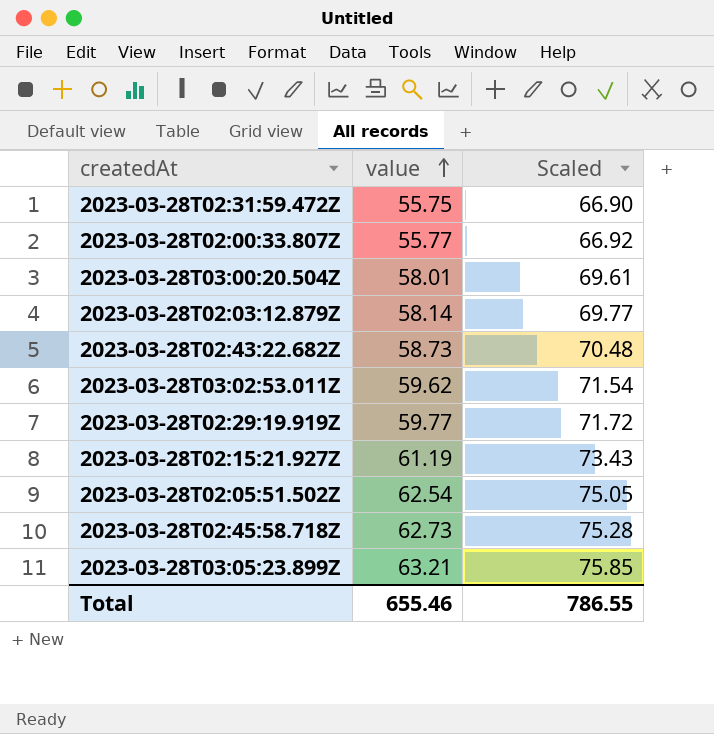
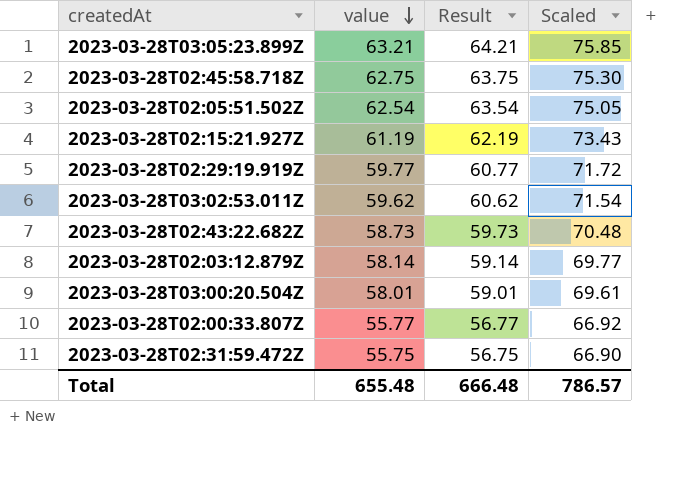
row order: value ascending -> value descending
column Result | formula: none -> [value] + 1
2023-03-28T02:45:58.718Z | value: 62.73 -> 62.75
2023-03-28T02:45:58.718Z | Scaled: 75.28 -> 75.30
Total | value: 655.46 -> 655.48
Total | Scaled: 786.55 -> 786.57

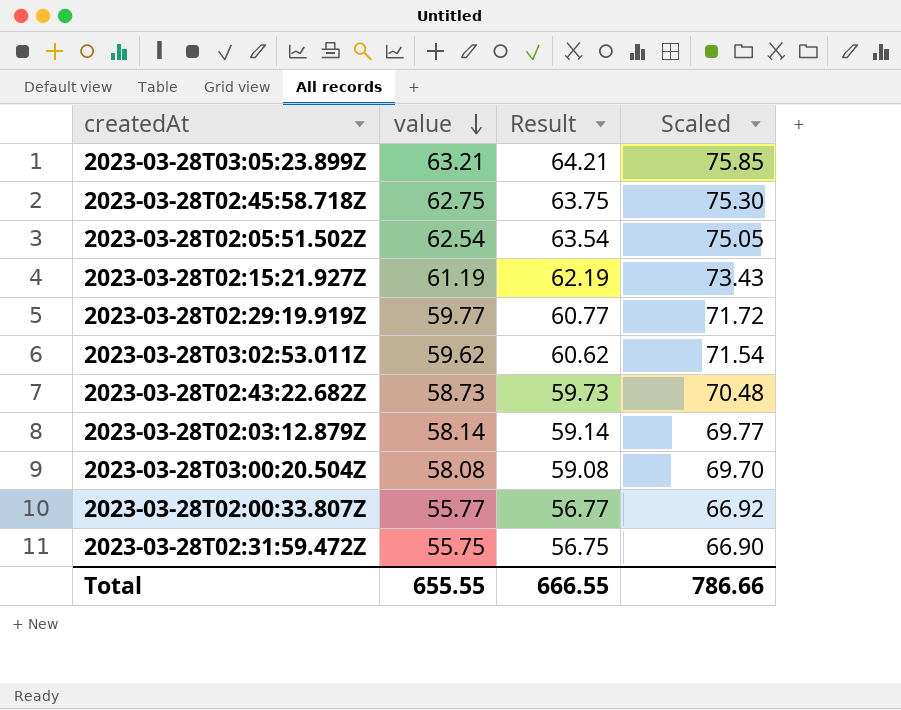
2023-03-28T03:00:20.504Z | value: 58.01 -> 58.08
2023-03-28T03:00:20.504Z | Result: 59.01 -> 59.08
2023-03-28T03:00:20.504Z | Scaled: 69.61 -> 69.70
Total | value: 655.48 -> 655.55
Total | Result: 666.48 -> 666.55
Total | Scaled: 786.57 -> 786.66

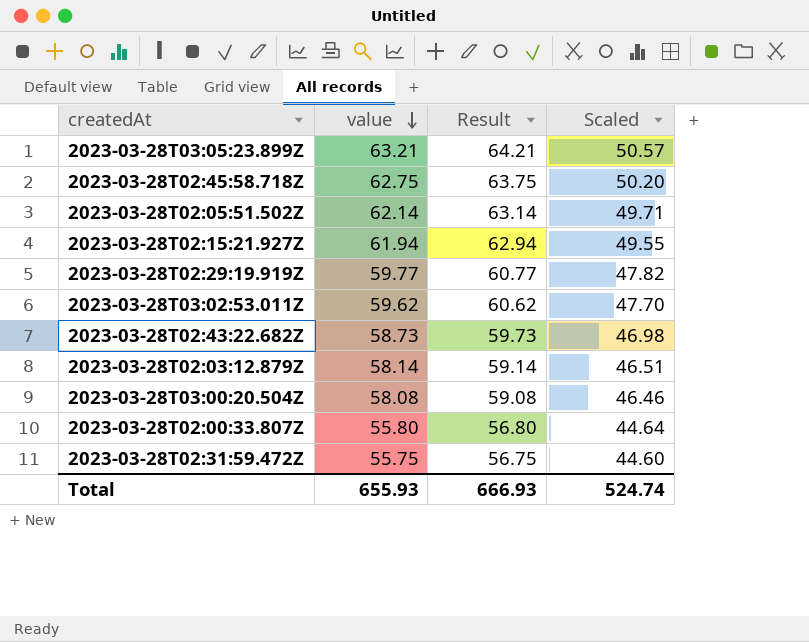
column Scaled | formula: [value] * 1.2 -> [value] * 0.8
2023-03-28T02:05:51.502Z | value: 62.54 -> 62.14
2023-03-28T02:05:51.502Z | Result: 63.54 -> 63.14
2023-03-28T02:15:21.927Z | value: 61.19 -> 61.94
2023-03-28T02:15:21.927Z | Result: 62.19 -> 62.94
2023-03-28T02:00:33.807Z | value: 55.77 -> 55.80
2023-03-28T02:00:33.807Z | Result: 56.77 -> 56.80
Total | value: 655.55 -> 655.93
Total | Result: 666.55 -> 666.93
Total | Scaled: 786.66 -> 524.74

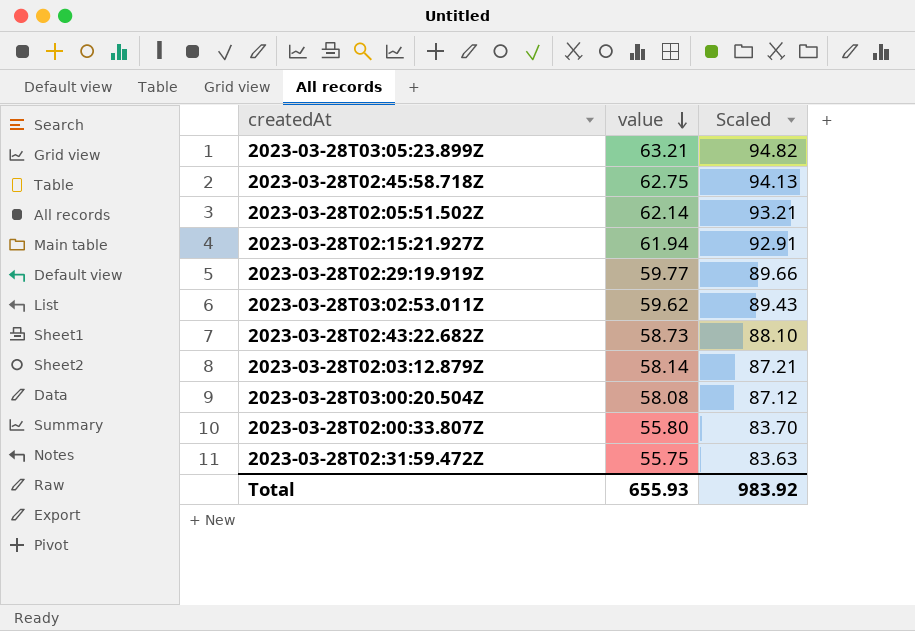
column Result | formula: [value] + 1 -> none
column Scaled | formula: [value] * 0.8 -> [value] * 1.5
Total | Scaled: 524.74 -> 983.92

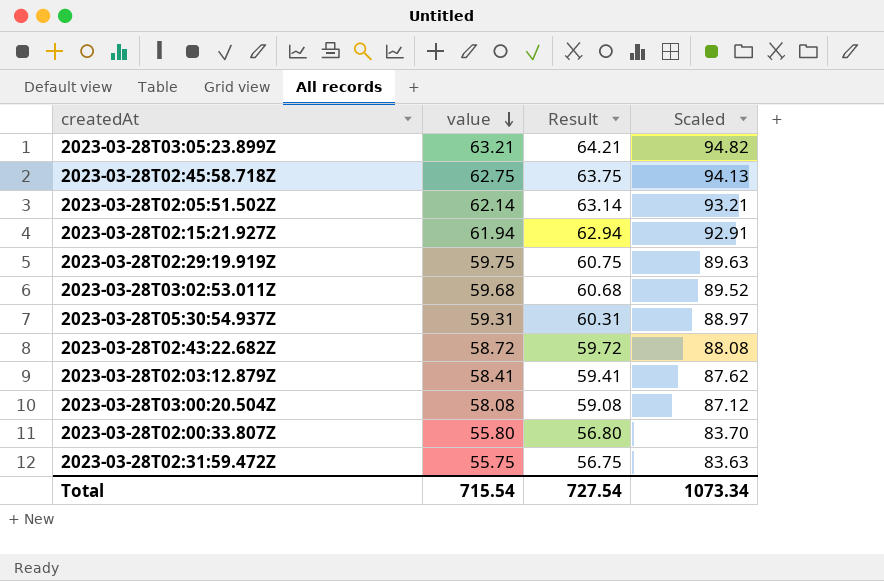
column Result | formula: none -> [value] + 1
2023-03-28T02:29:19.919Z | value: 59.77 -> 59.75
2023-03-28T02:29:19.919Z | Scaled: 89.66 -> 89.63
2023-03-28T03:02:53.011Z | value: 59.62 -> 59.68
2023-03-28T03:02:53.011Z | Scaled: 89.43 -> 89.52
row 2023-03-28T05:30:54.937Z: none -> 59.31 | 60.31 | 88.97
2023-03-28T02:43:22.682Z | value: 58.73 -> 58.72
2023-03-28T02:43:22.682Z | Scaled: 88.10 -> 88.08
2023-03-28T02:03:12.879Z | value: 58.14 -> 58.41
2023-03-28T02:03:12.879Z | Scaled: 87.21 -> 87.62
Total | value: 655.93 -> 715.54
Total | Scaled: 983.92 -> 1073.34

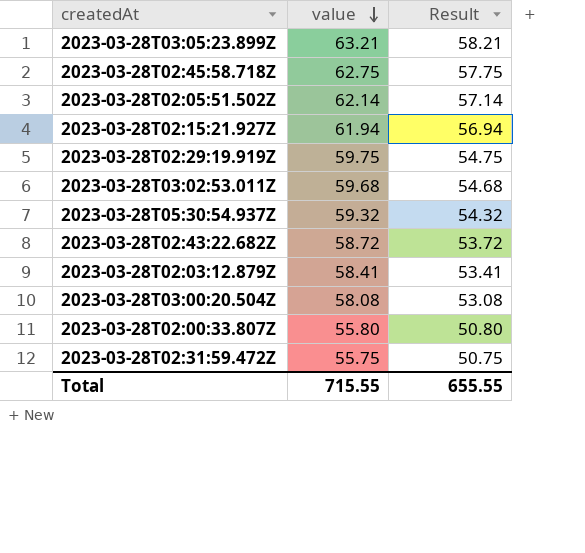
column Scaled | formula: [value] * 1.5 -> none
column Result | formula: [value] + 1 -> [value] - 5
2023-03-28T05:30:54.937Z | value: 59.31 -> 59.32
Total | value: 715.54 -> 715.55
Total | Result: 727.54 -> 655.55

